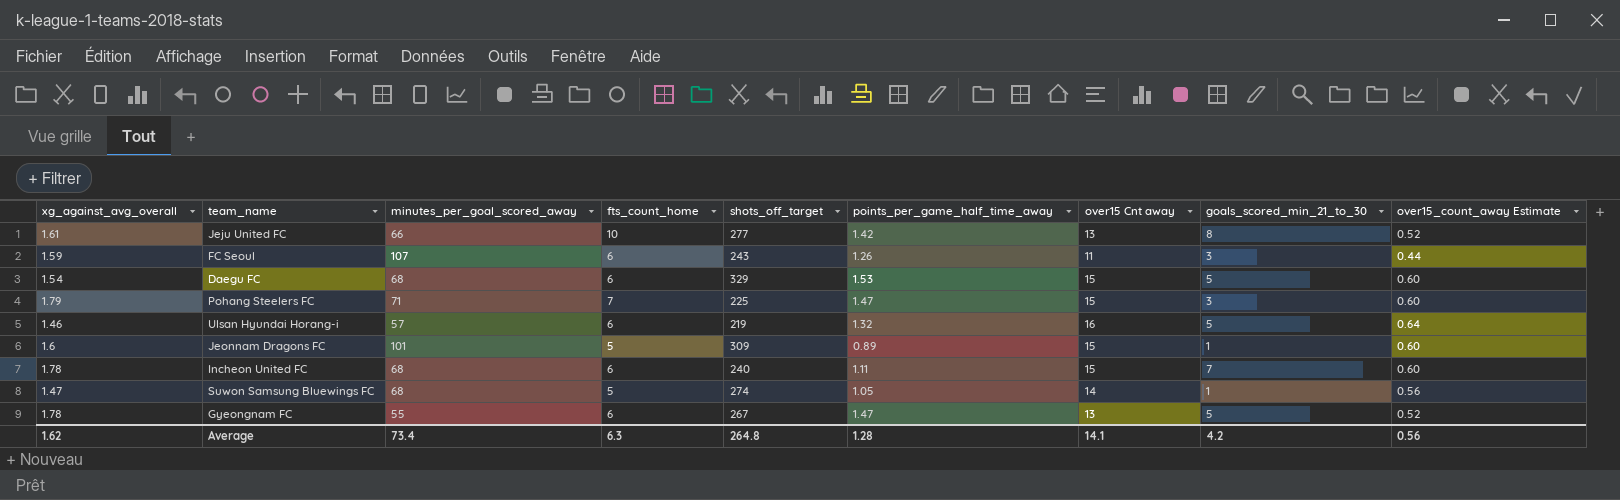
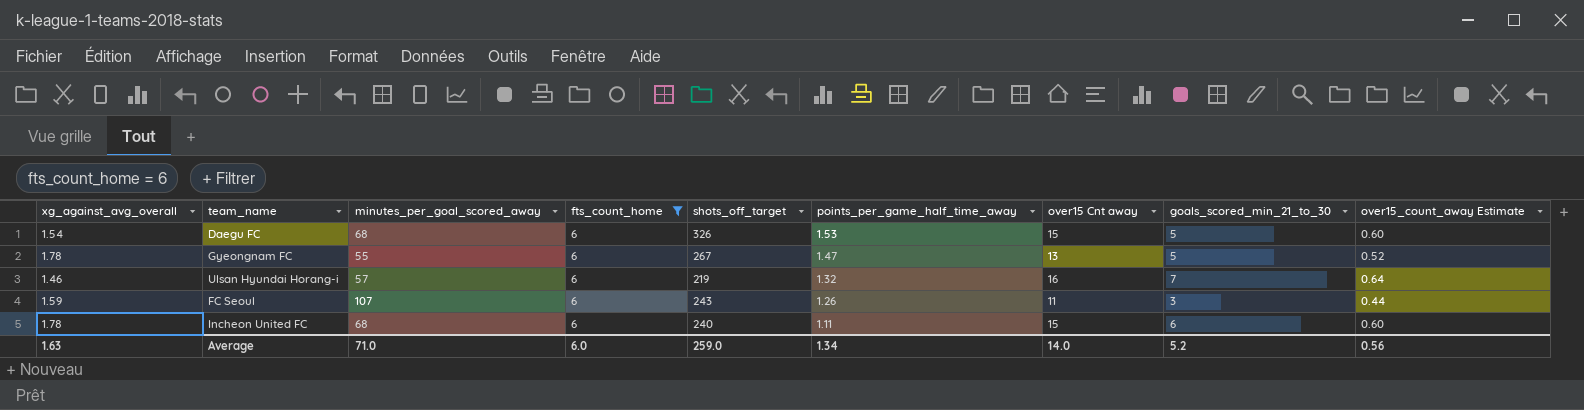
filter: none -> fts_count_home = 6
row order: none -> points_per_game_half_time_away descending
Daegu FC | shots_off_target: 329 -> 326
Ulsan Hyundai Horang-i | goals_scored_min_21_to_30: 5 -> 7
Incheon United FC | goals_scored_min_21_to_30: 7 -> 6
Average | xg_against_avg_overall: 1.62 -> 1.63
Average | minutes_per_goal_scored_away: 73.4 -> 71.0
Average | fts_count_home: 6.3 -> 6.0
Average | shots_off_target: 264.8 -> 259.0
Average | points_per_game_half_time_away: 1.28 -> 1.34
Average | over15 Cnt away: 14.1 -> 14.0
Average | goals_scored_min_21_to_30: 4.2 -> 5.2

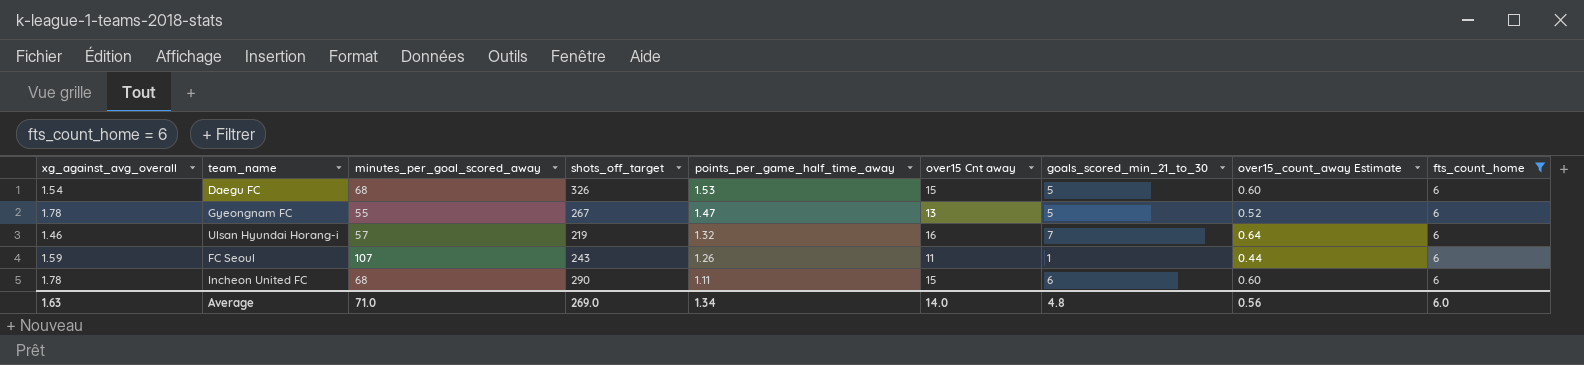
column fts_count_home | position: 4 -> 9
FC Seoul | goals_scored_min_21_to_30: 3 -> 1
Incheon United FC | shots_off_target: 240 -> 290
Average | shots_off_target: 259.0 -> 269.0
Average | goals_scored_min_21_to_30: 5.2 -> 4.8

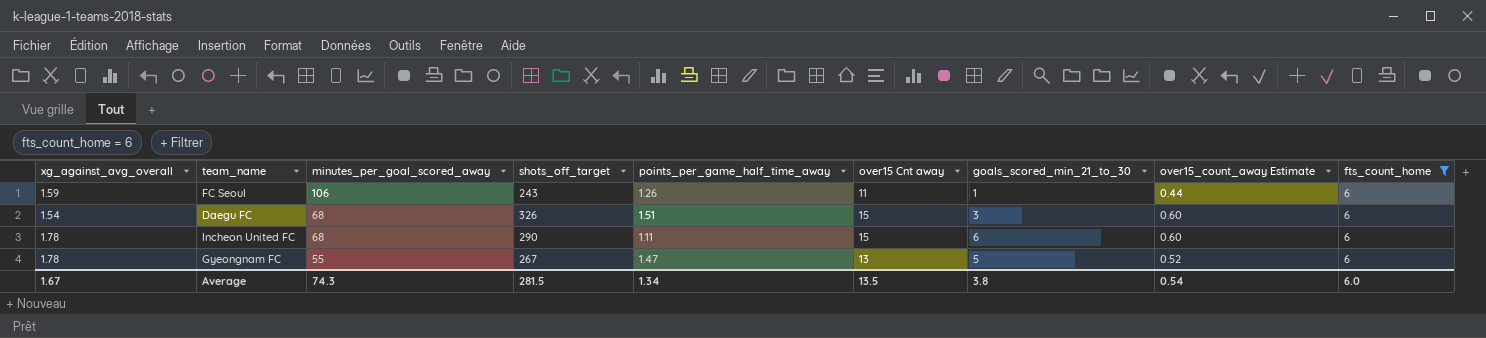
row order: points_per_game_half_time_away descending -> minutes_per_goal_scored_away descending
row Ulsan Hyundai Horang-i: 1.46 | 57 | 219 | 1.32 | 16 | 7 | 0.64 | 6 -> none
FC Seoul | minutes_per_goal_scored_away: 107 -> 106
Daegu FC | points_per_game_half_time_away: 1.53 -> 1.51
Daegu FC | goals_scored_min_21_to_30: 5 -> 3
Average | xg_against_avg_overall: 1.63 -> 1.67
Average | minutes_per_goal_scored_away: 71.0 -> 74.3
Average | shots_off_target: 269.0 -> 281.5
Average | over15 Cnt away: 14.0 -> 13.5
Average | goals_scored_min_21_to_30: 4.8 -> 3.8
Average | over15_count_away Estimate: 0.56 -> 0.54

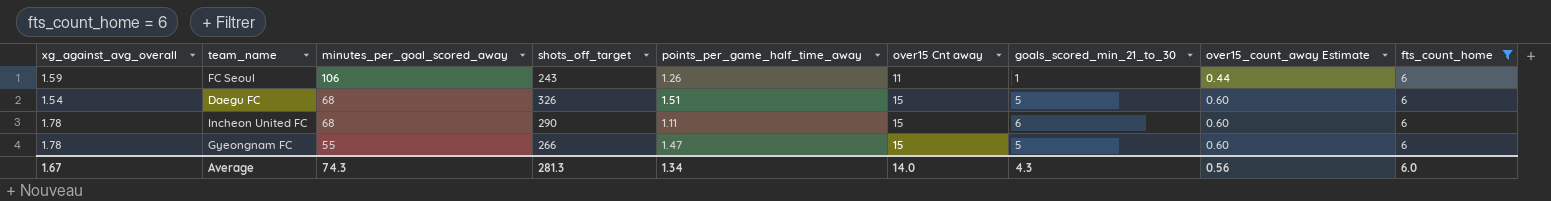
Daegu FC | goals_scored_min_21_to_30: 3 -> 5
Gyeongnam FC | shots_off_target: 267 -> 266
Gyeongnam FC | over15 Cnt away: 13 -> 15
Gyeongnam FC | over15_count_away Estimate: 0.52 -> 0.60
Average | shots_off_target: 281.5 -> 281.3
Average | over15 Cnt away: 13.5 -> 14.0
Average | goals_scored_min_21_to_30: 3.8 -> 4.3
Average | over15_count_away Estimate: 0.54 -> 0.56

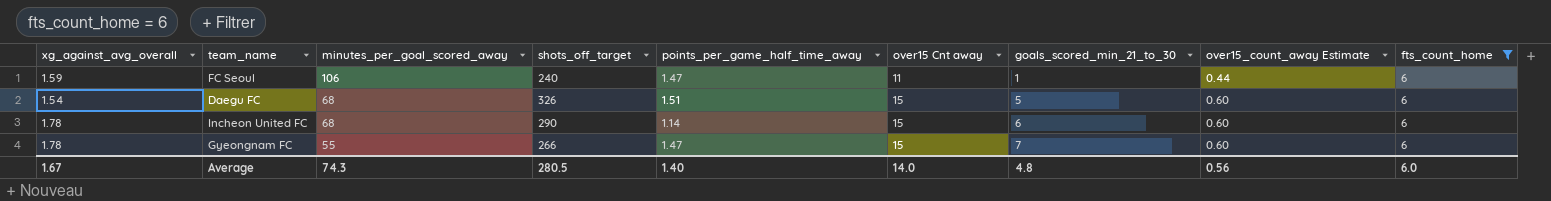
FC Seoul | shots_off_target: 243 -> 240
FC Seoul | points_per_game_half_time_away: 1.26 -> 1.47
Incheon United FC | points_per_game_half_time_away: 1.11 -> 1.14
Gyeongnam FC | goals_scored_min_21_to_30: 5 -> 7
Average | shots_off_target: 281.3 -> 280.5
Average | points_per_game_half_time_away: 1.34 -> 1.40
Average | goals_scored_min_21_to_30: 4.3 -> 4.8

